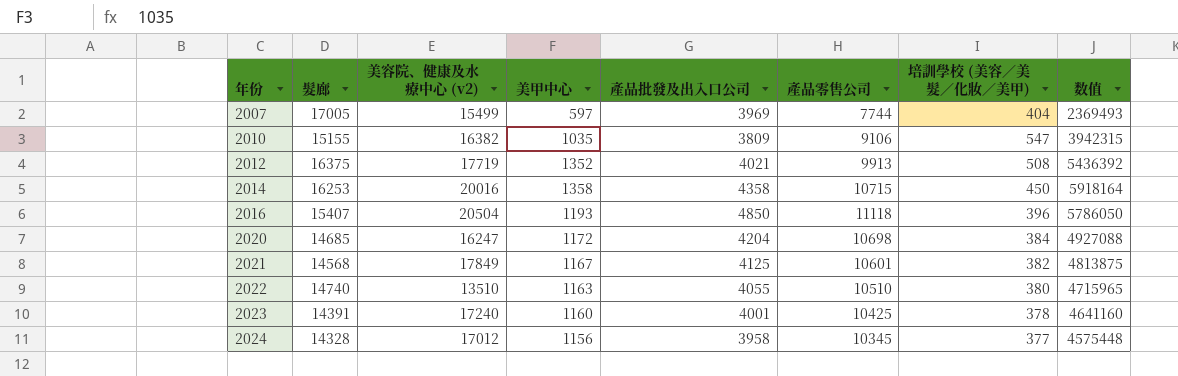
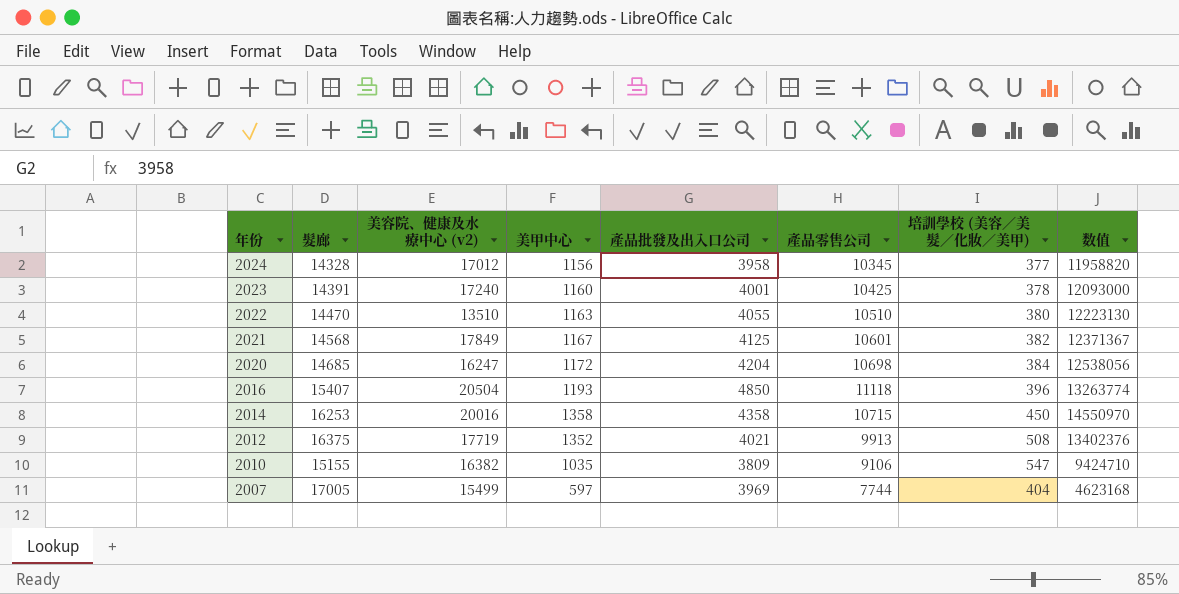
row order: 年份 ascending -> 年份 descending
column 数值 | formula: [美甲中心] * [產品批發及出入口公司] -> [美甲中心] * [產品零售公司]
2022 | 髮廊: 14740 -> 14470

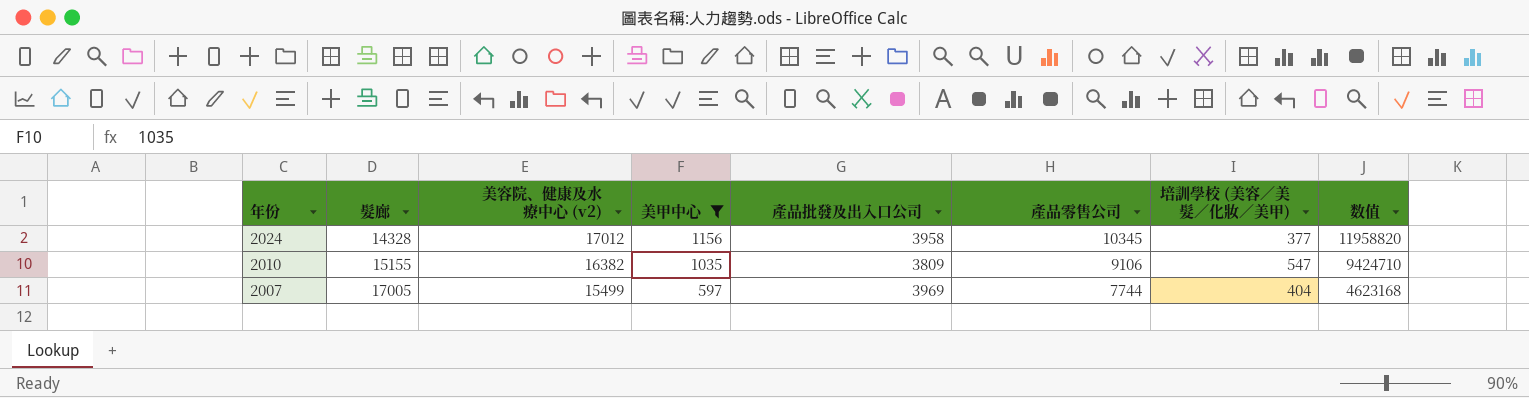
filter: none -> 美甲中心 <= 1156

